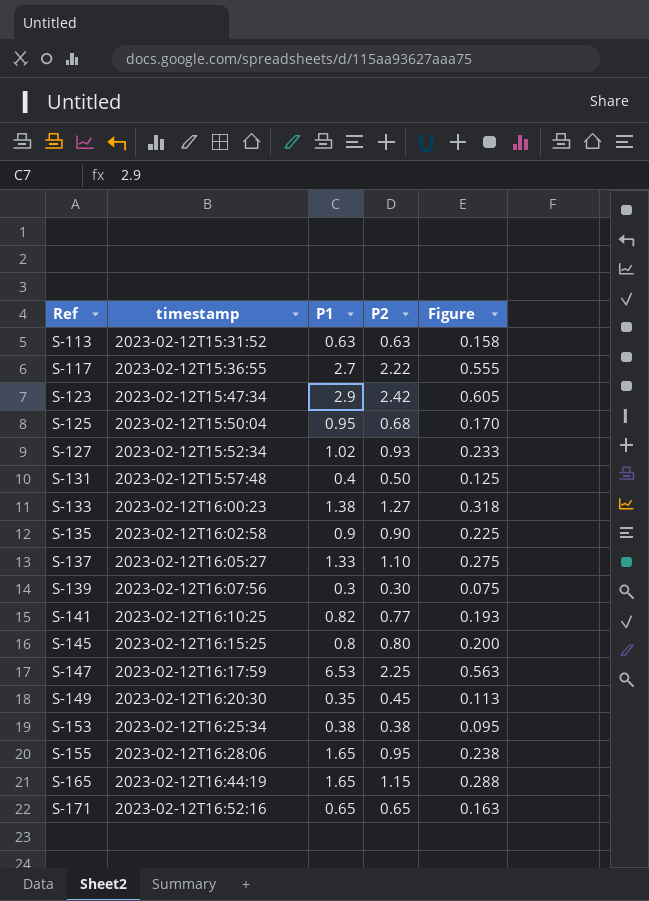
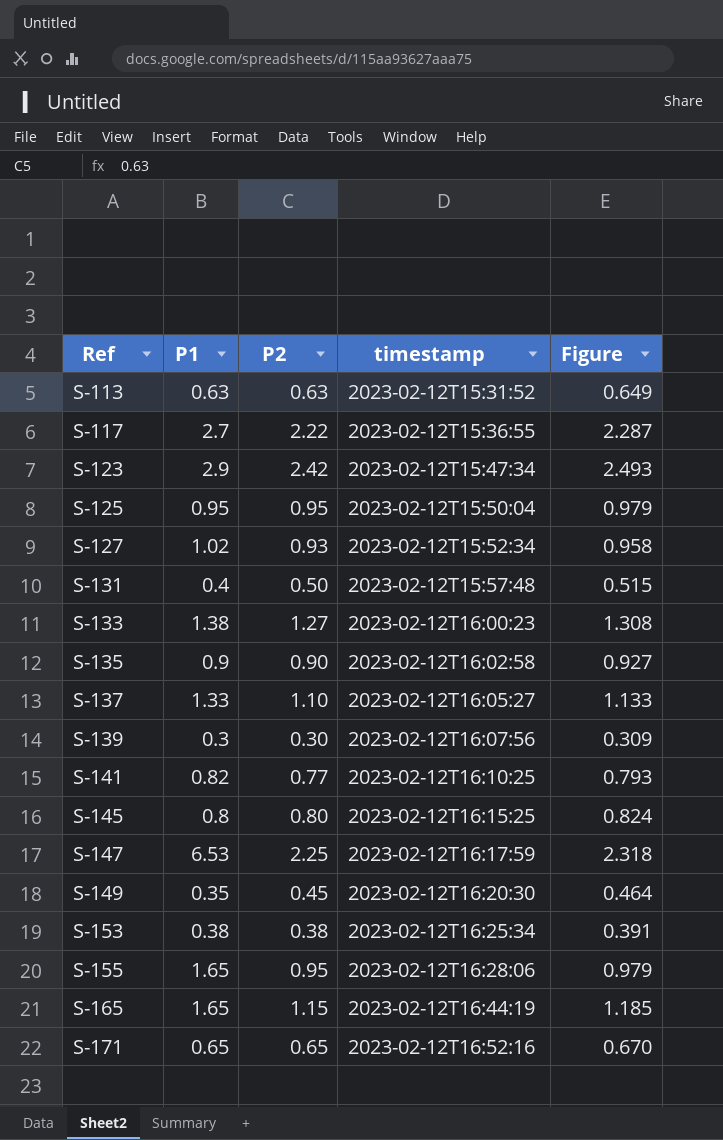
column timestamp | position: 2 -> 4
column Figure | formula: [P2] * 0.25 -> [P2] * 1.03
S-125 | P2: 0.68 -> 0.95

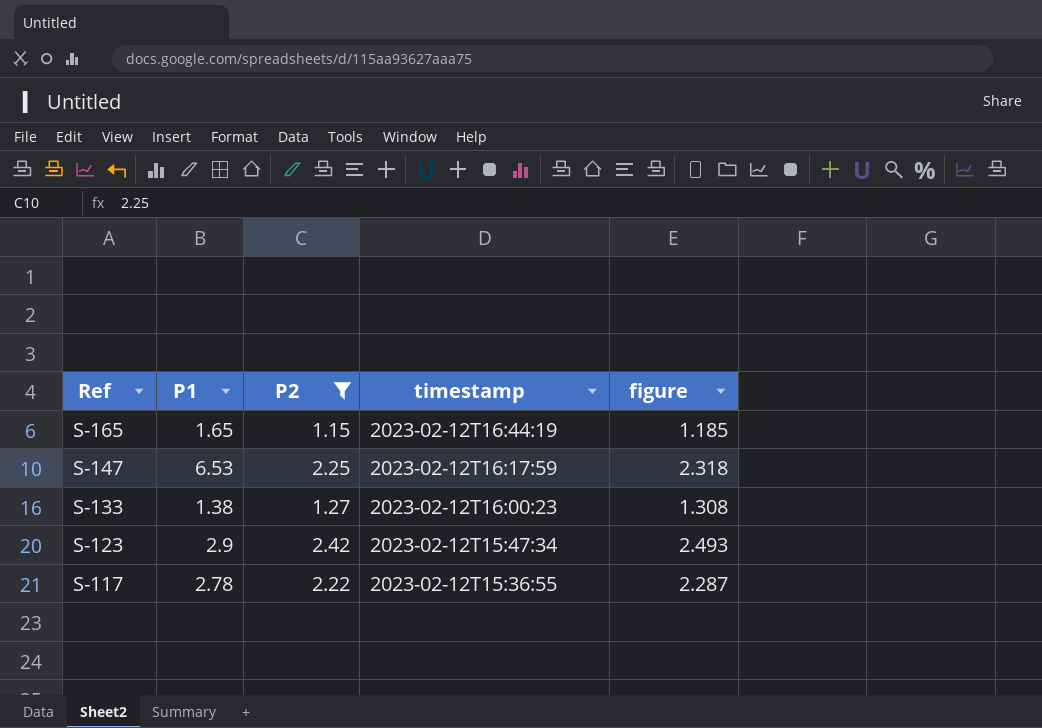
filter: none -> P2 >= 1.15
row order: Ref ascending -> Ref descending
column name: Figure -> figure
S-117 | P1: 2.7 -> 2.78

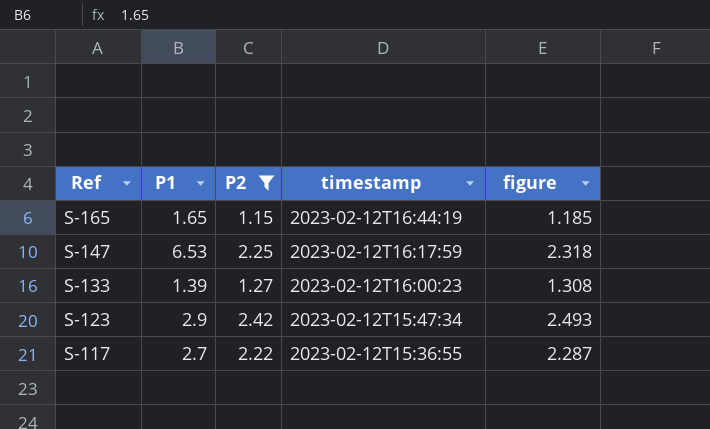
S-133 | P1: 1.38 -> 1.39
S-117 | P1: 2.78 -> 2.7

